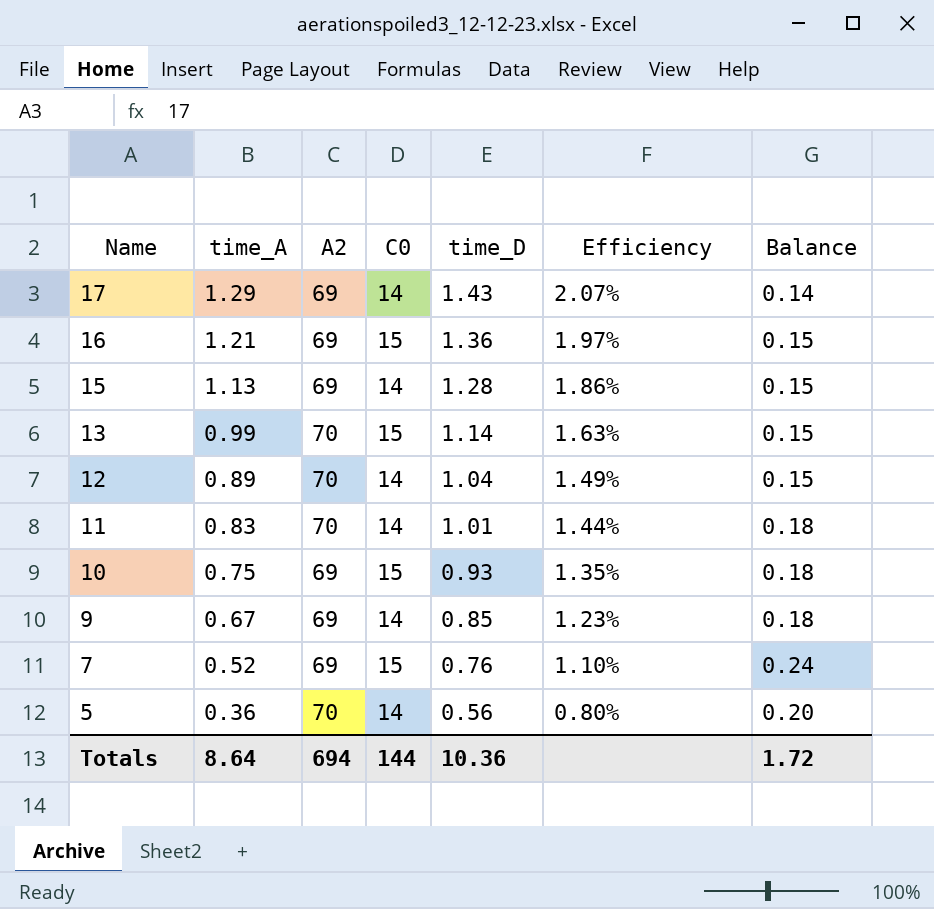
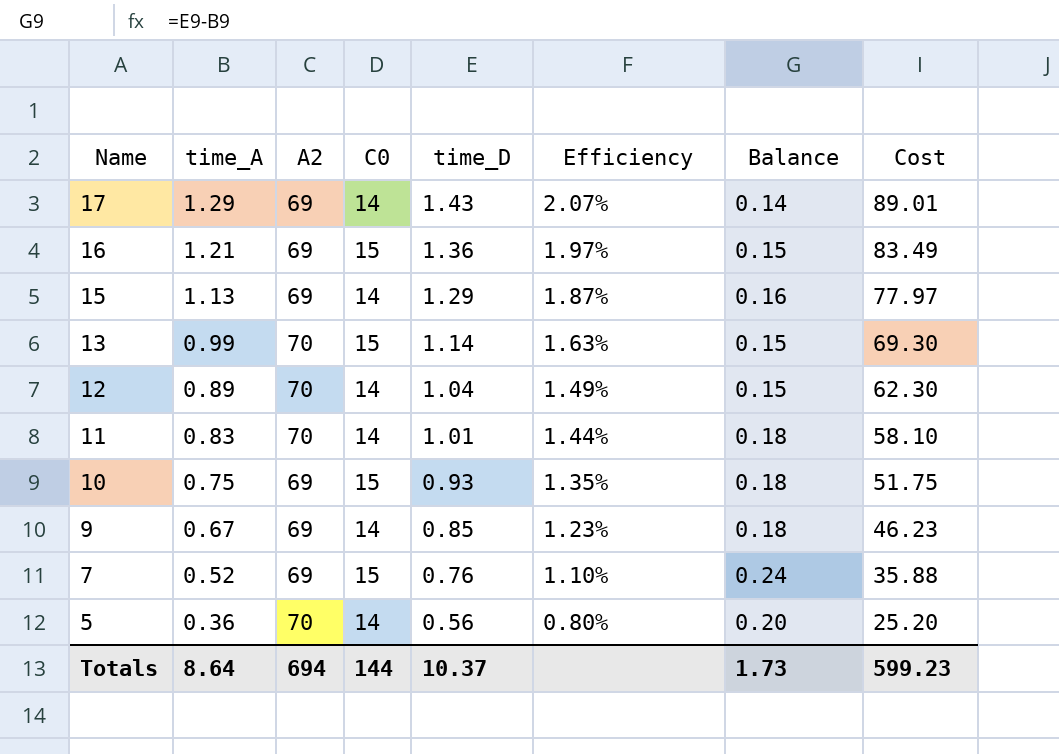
column Cost | formula: none -> [time_A] * [A2]
15 | time_D: 1.28 -> 1.29
15 | Efficiency: 1.86% -> 1.87%
15 | Balance: 0.15 -> 0.16
Totals | time_D: 10.36 -> 10.37
Totals | Balance: 1.72 -> 1.73

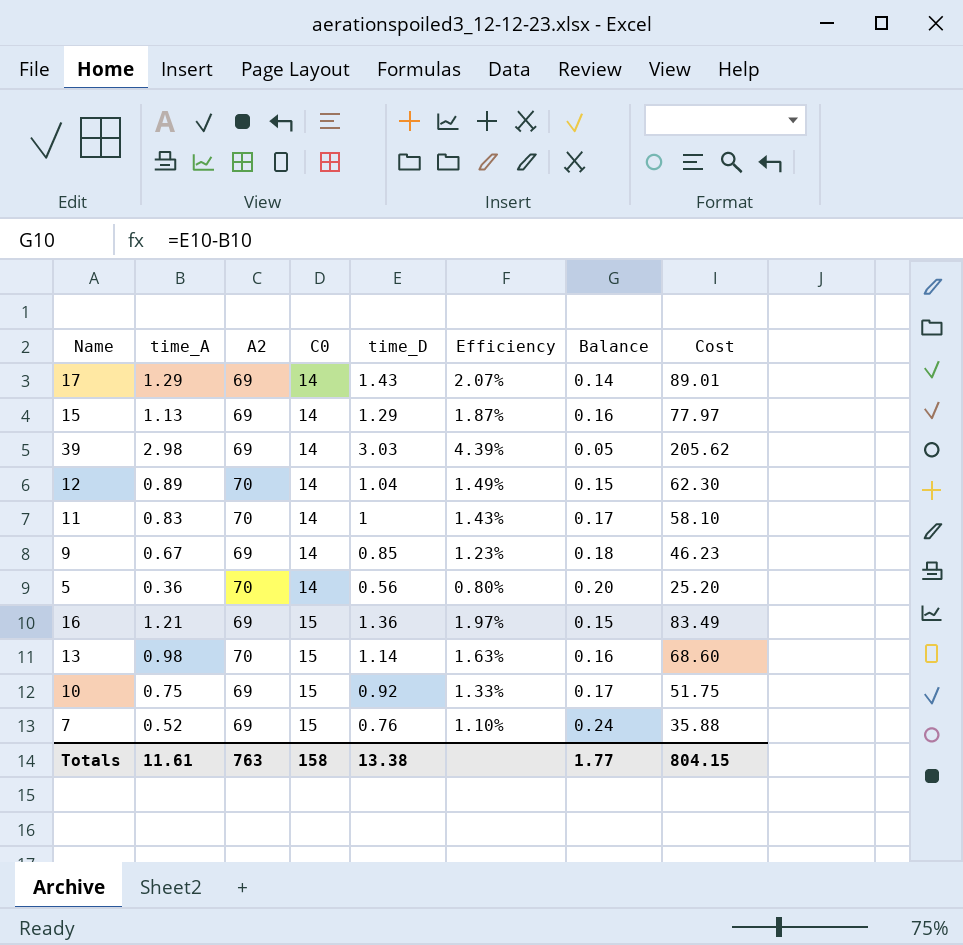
row order: Name descending -> C0 ascending
row 39: none -> 2.98 | 69 | 14 | 3.03 | 4.39% | 0.05 | 205.62
11 | time_D: 1.01 -> 1
11 | Efficiency: 1.44% -> 1.43%
11 | Balance: 0.18 -> 0.17
13 | time_A: 0.99 -> 0.98
13 | Balance: 0.15 -> 0.16
13 | Cost: 69.30 -> 68.60
10 | time_D: 0.93 -> 0.92
10 | Efficiency: 1.35% -> 1.33%
10 | Balance: 0.18 -> 0.17
Totals | time_A: 8.64 -> 11.61
Totals | A2: 694 -> 763
Totals | C0: 144 -> 158
Totals | time_D: 10.37 -> 13.38
Totals | Balance: 1.73 -> 1.77
Totals | Cost: 599.23 -> 804.15

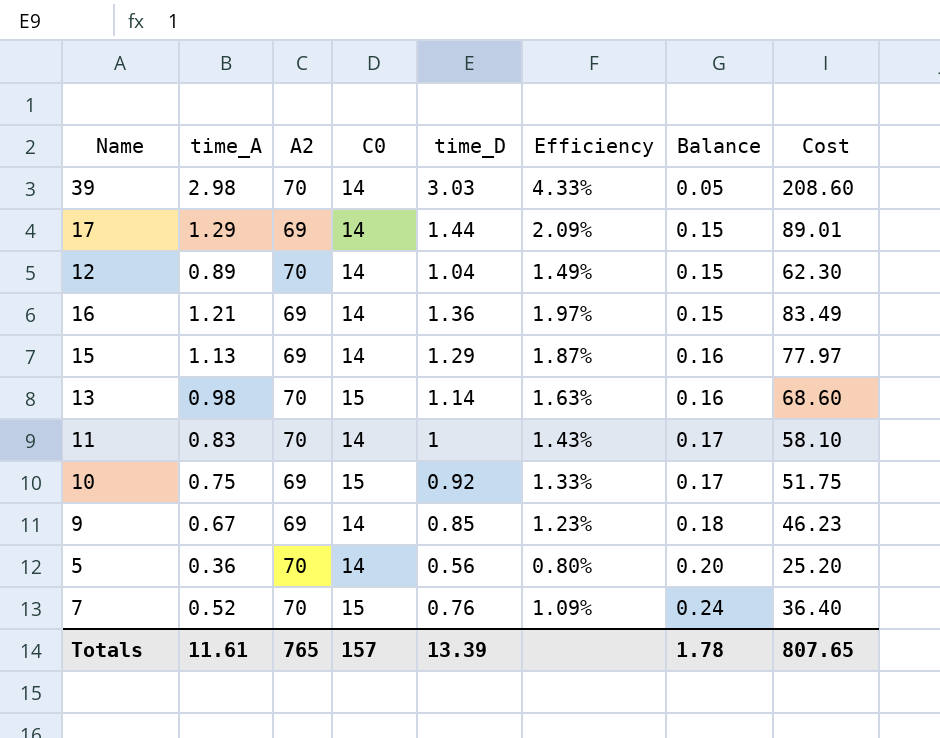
row order: C0 ascending -> Balance ascending
39 | A2: 69 -> 70
39 | Efficiency: 4.39% -> 4.33%
39 | Cost: 205.62 -> 208.60
17 | time_D: 1.43 -> 1.44
17 | Efficiency: 2.07% -> 2.09%
17 | Balance: 0.14 -> 0.15
16 | C0: 15 -> 14
7 | A2: 69 -> 70
7 | Efficiency: 1.10% -> 1.09%
7 | Cost: 35.88 -> 36.40
Totals | A2: 763 -> 765
Totals | C0: 158 -> 157
Totals | time_D: 13.38 -> 13.39
Totals | Balance: 1.77 -> 1.78
Totals | Cost: 804.15 -> 807.65

